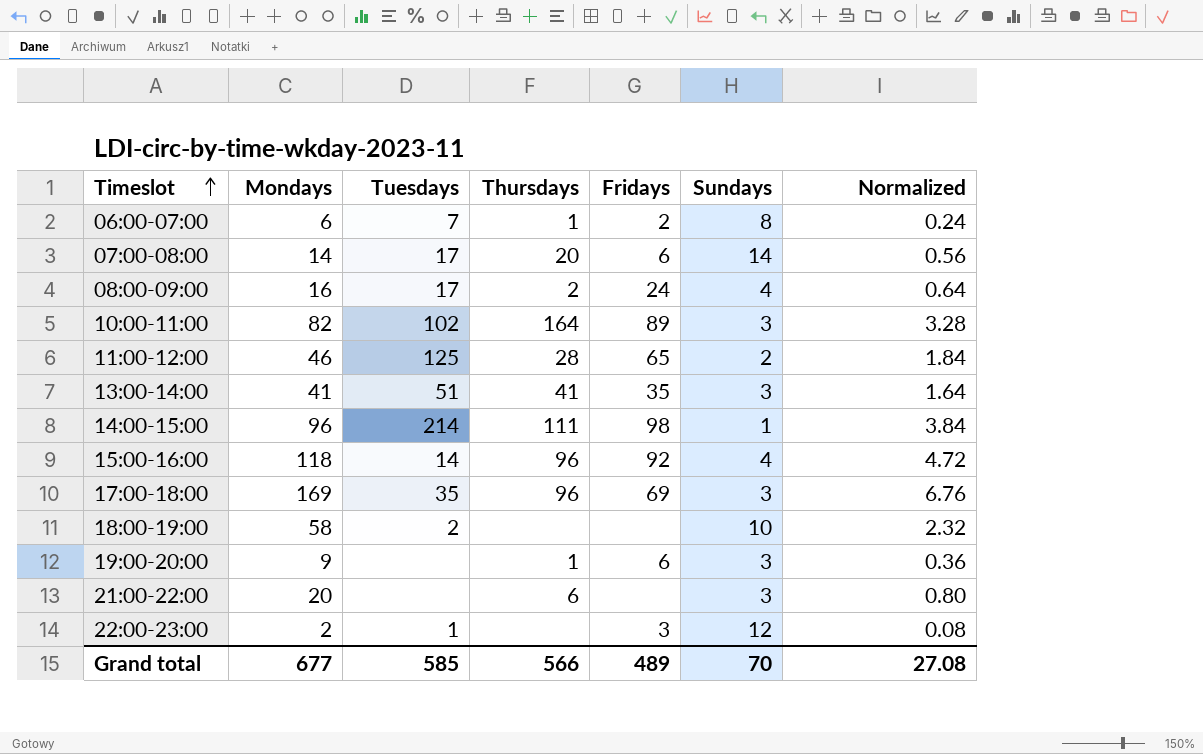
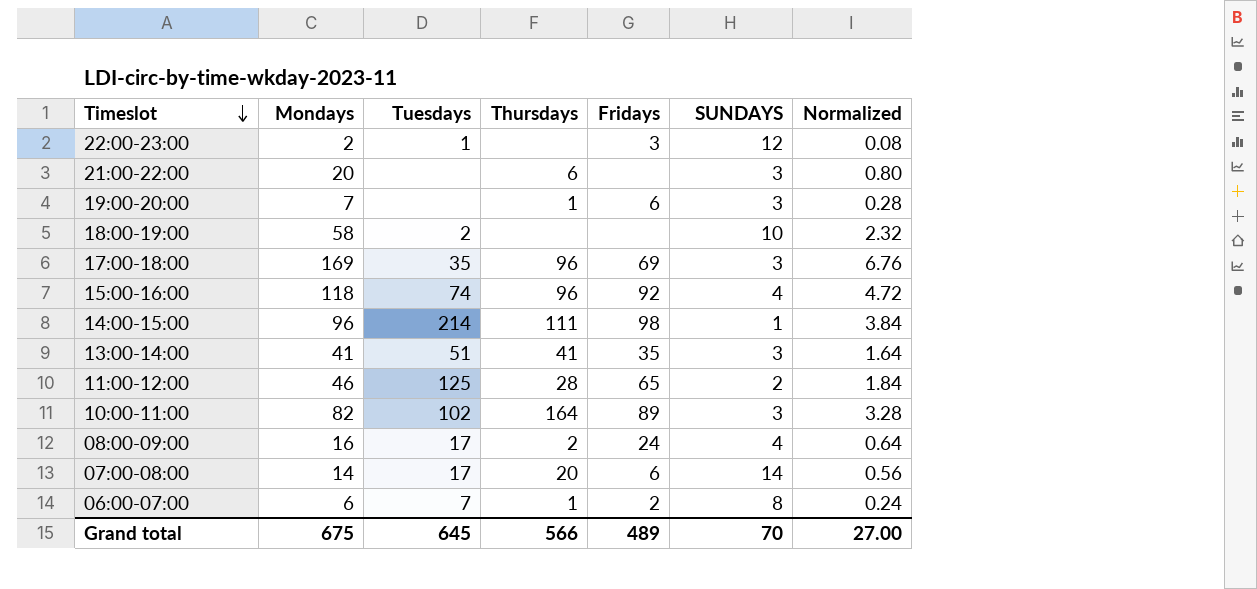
row order: Timeslot ascending -> Timeslot descending
column name: Sundays -> SUNDAYS
19:00-20:00 | Mondays: 9 -> 7
19:00-20:00 | Normalized: 0.36 -> 0.28
15:00-16:00 | Tuesdays: 14 -> 74
Grand total | Mondays: 677 -> 675
Grand total | Tuesdays: 585 -> 645
Grand total | Normalized: 27.08 -> 27.00

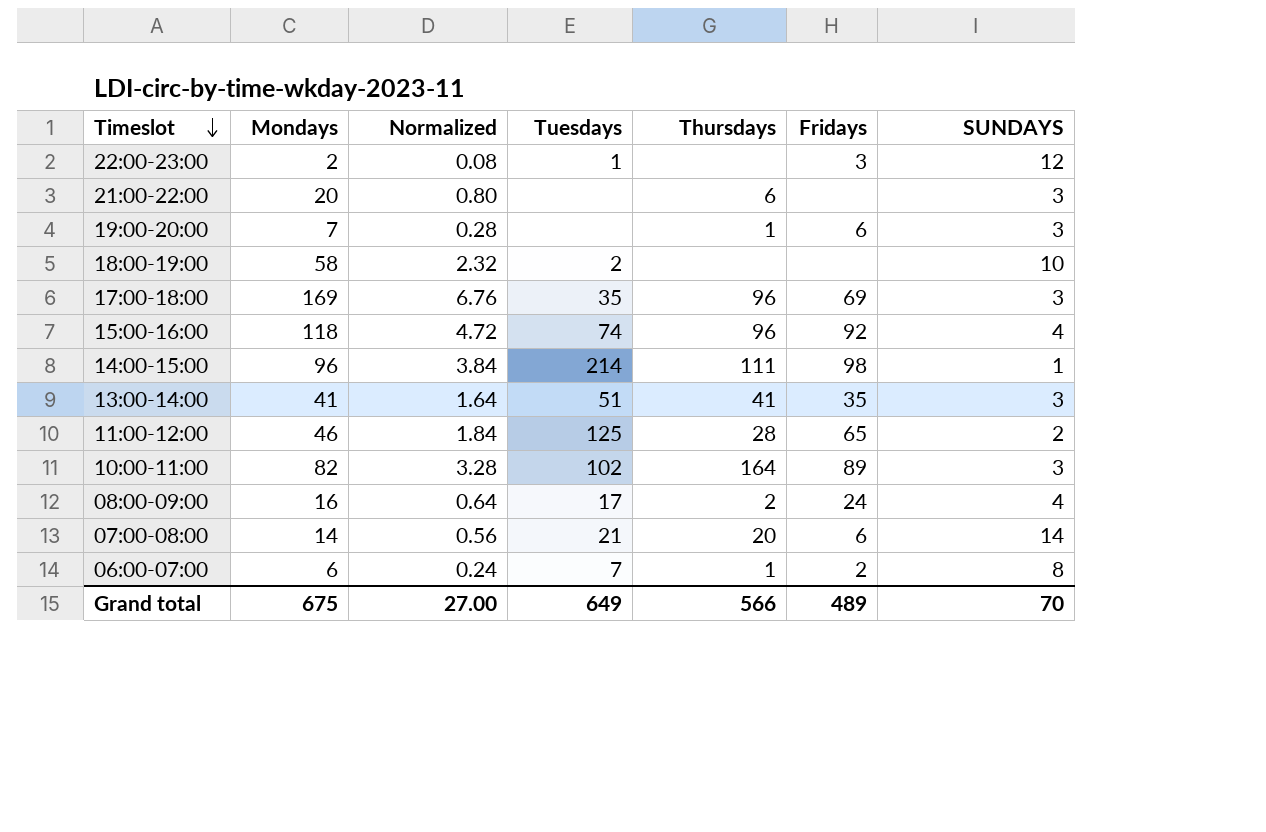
column Normalized | position: 7 -> 3
07:00-08:00 | Tuesdays: 17 -> 21
Grand total | Tuesdays: 645 -> 649

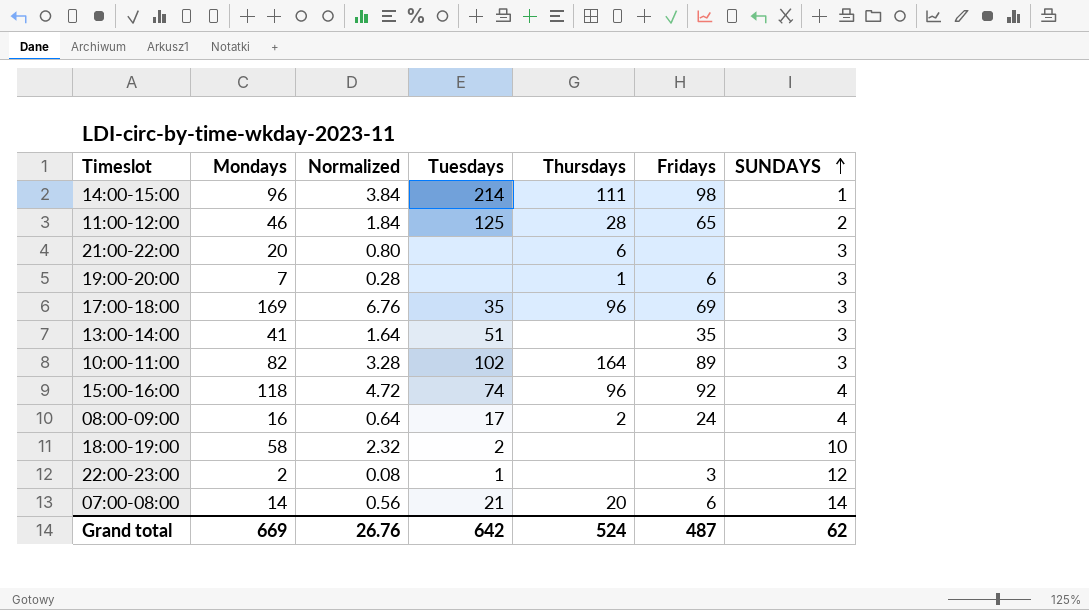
row order: Timeslot descending -> SUNDAYS ascending
row 06:00-07:00: 6 | 0.24 | 7 | 1 | 2 | 8 -> none
13:00-14:00 | Thursdays: 41 -> none
Grand total | Mondays: 675 -> 669
Grand total | Normalized: 27.00 -> 26.76
Grand total | Tuesdays: 649 -> 642
Grand total | Thursdays: 566 -> 524
Grand total | Fridays: 489 -> 487
Grand total | SUNDAYS: 70 -> 62

